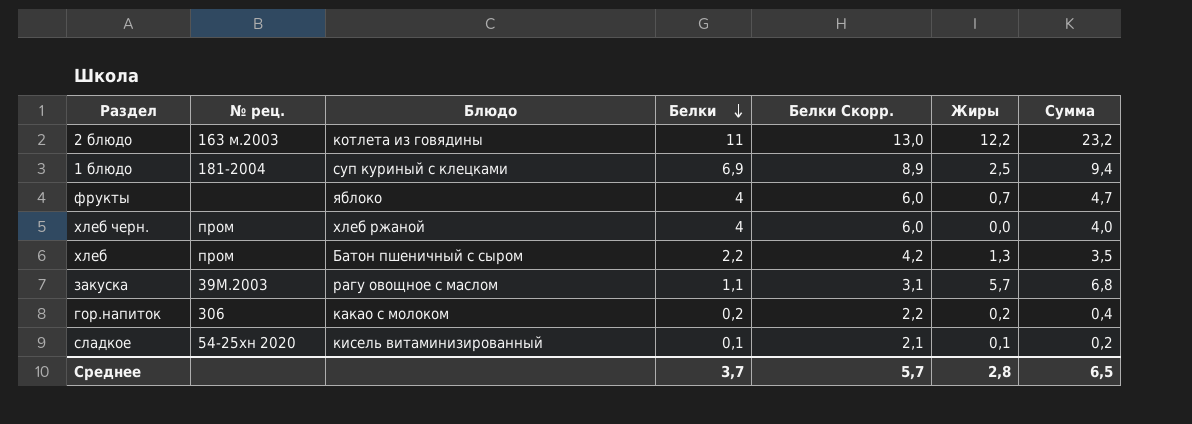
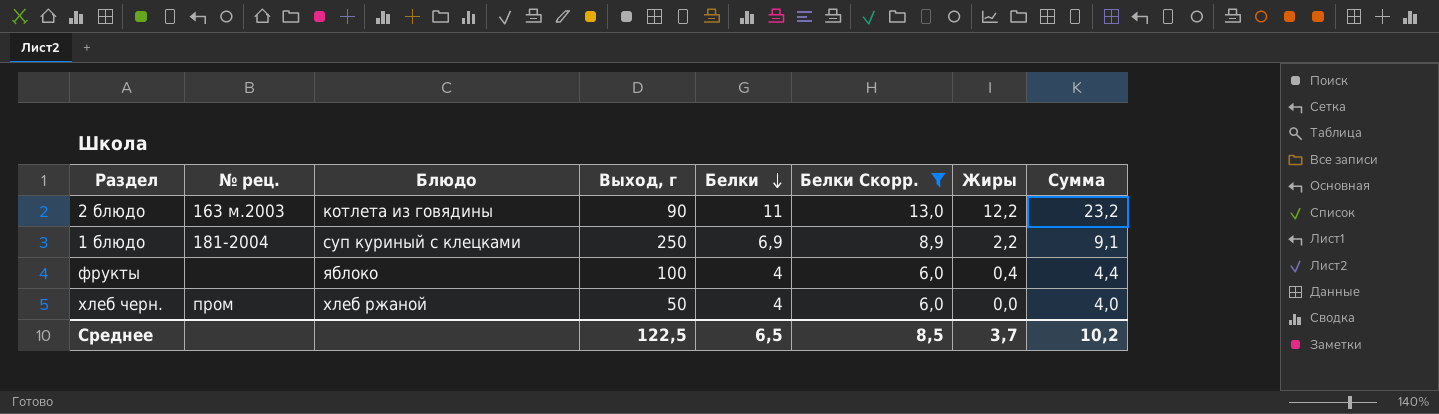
filter: none -> Белки Скорр. >= 6,0
column Выход, г | position: none -> 4
1 блюдо | Жиры: 2,5 -> 2,2
1 блюдо | Сумма: 9,4 -> 9,1
фрукты | Жиры: 0,7 -> 0,4
фрукты | Сумма: 4,7 -> 4,4
Среднее | Белки: 3,7 -> 6,5
Среднее | Белки Скорр.: 5,7 -> 8,5
Среднее | Жиры: 2,8 -> 3,7
Среднее | Сумма: 6,5 -> 10,2

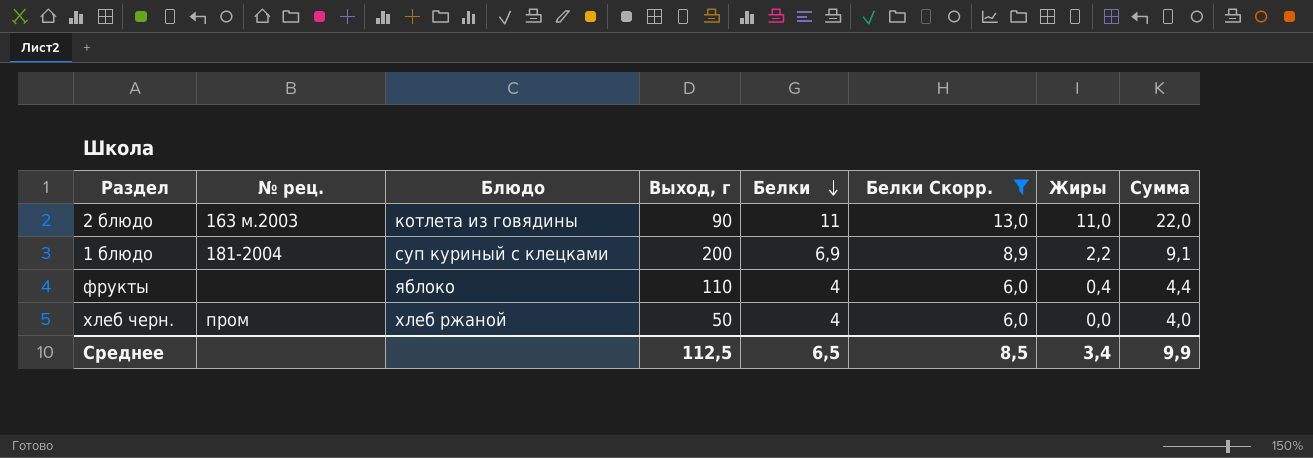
2 блюдо | Жиры: 12,2 -> 11,0
2 блюдо | Сумма: 23,2 -> 22,0
1 блюдо | Выход, г: 250 -> 200
фрукты | Выход, г: 100 -> 110
Среднее | Выход, г: 122,5 -> 112,5
Среднее | Жиры: 3,7 -> 3,4
Среднее | Сумма: 10,2 -> 9,9

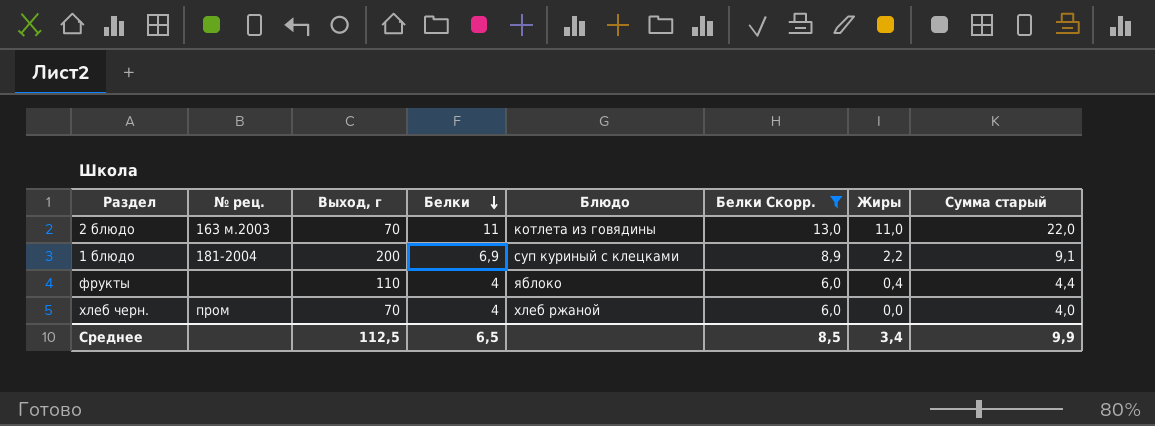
column Блюдо | position: 3 -> 5
column name: Сумма -> Сумма старый
2 блюдо | Выход, г: 90 -> 70
хлеб черн. | Выход, г: 50 -> 70

